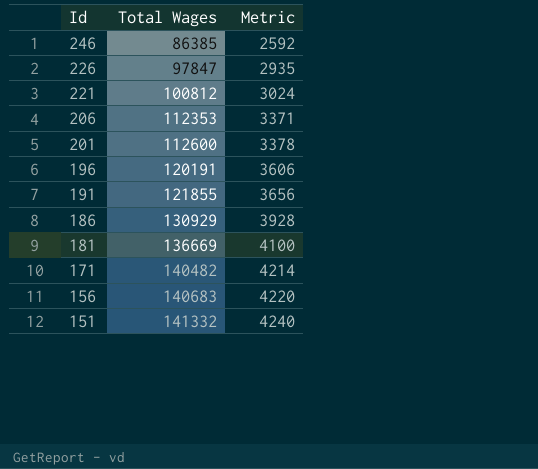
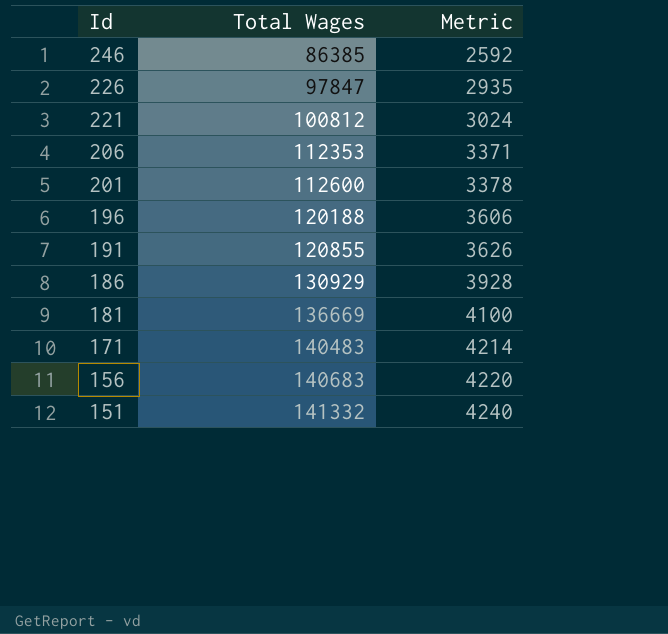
196 | Total Wages: 120191 -> 120188
191 | Total Wages: 121855 -> 120855
191 | Metric: 3656 -> 3626
171 | Total Wages: 140482 -> 140483

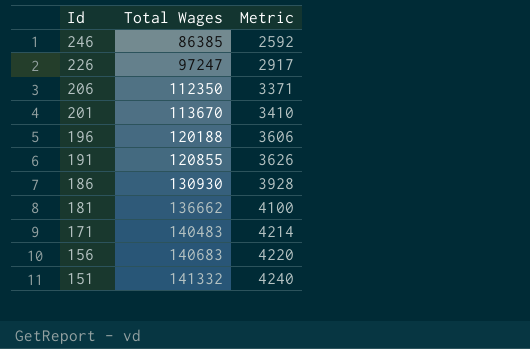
row 221: 100812 | 3024 -> none
226 | Total Wages: 97847 -> 97247
226 | Metric: 2935 -> 2917
206 | Total Wages: 112353 -> 112350
201 | Total Wages: 112600 -> 113670
201 | Metric: 3378 -> 3410
186 | Total Wages: 130929 -> 130930
181 | Total Wages: 136669 -> 136662

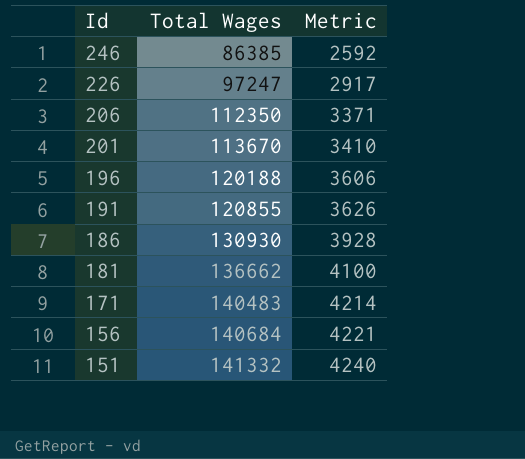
156 | Total Wages: 140683 -> 140684
156 | Metric: 4220 -> 4221

